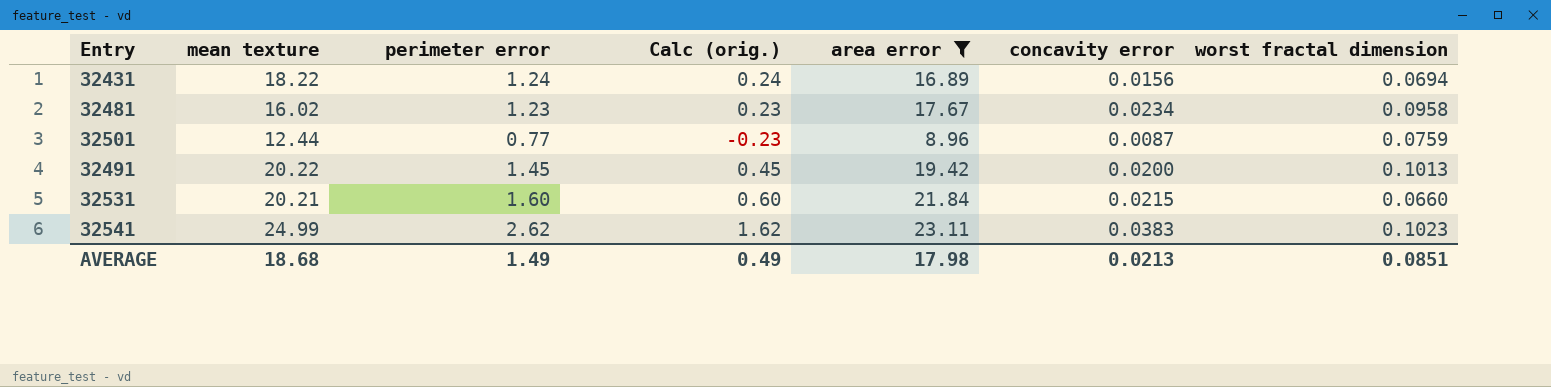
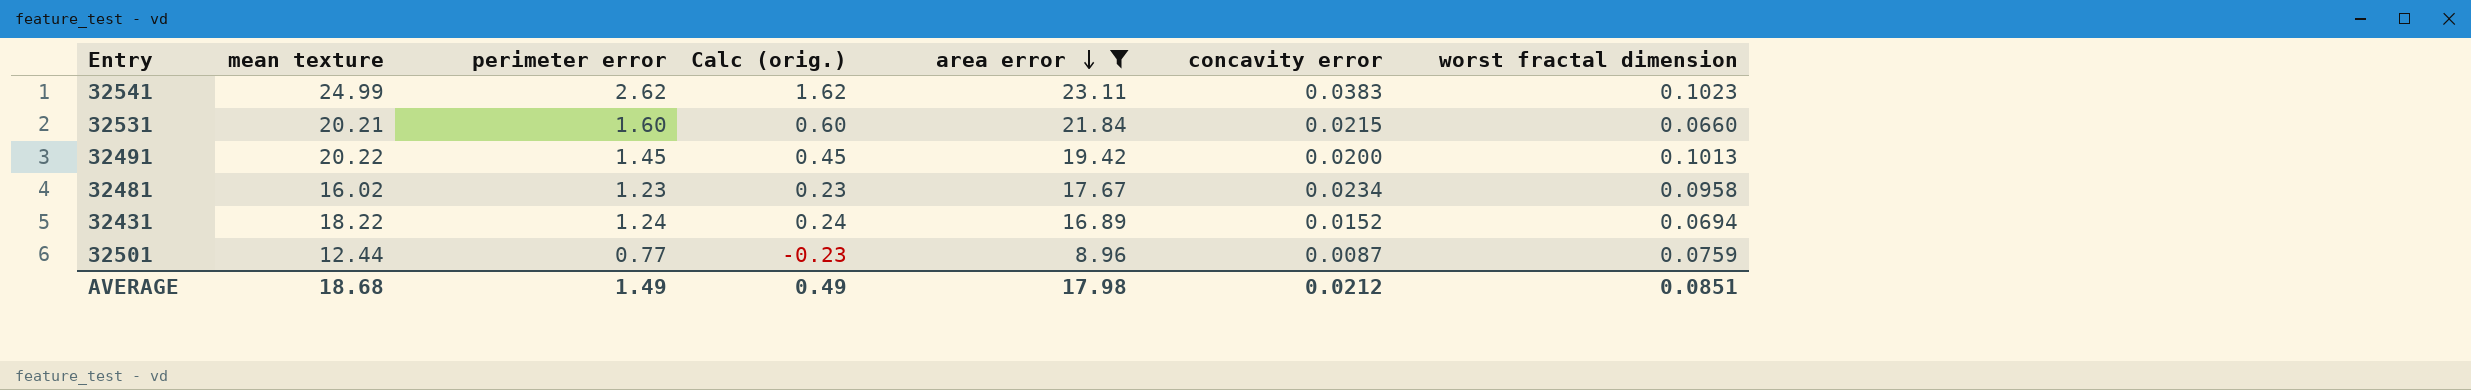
row order: none -> area error descending
32431 | concavity error: 0.0156 -> 0.0152
AVERAGE | concavity error: 0.0213 -> 0.0212

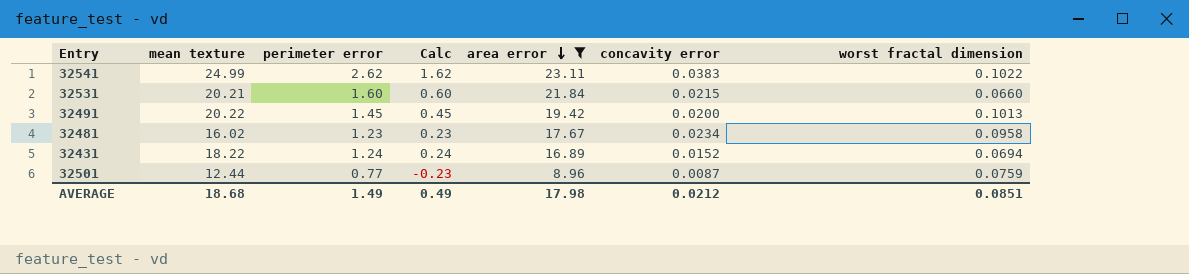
column name: Calc (orig.) -> Calc
32541 | worst fractal dimension: 0.1023 -> 0.1022

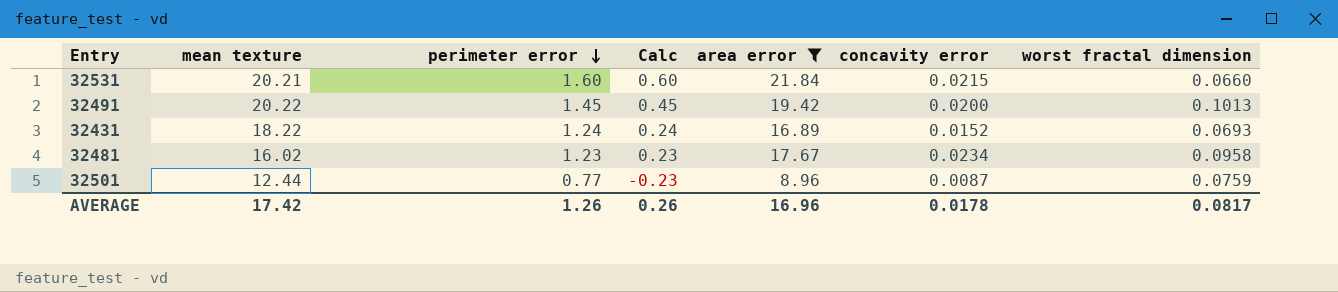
row order: area error descending -> perimeter error descending
row 32541: 24.99 | 2.62 | 1.62 | 23.11 | 0.0383 | 0.1022 -> none
32431 | worst fractal dimension: 0.0694 -> 0.0693
AVERAGE | mean texture: 18.68 -> 17.42
AVERAGE | perimeter error: 1.49 -> 1.26
AVERAGE | Calc: 0.49 -> 0.26
AVERAGE | area error: 17.98 -> 16.96
AVERAGE | concavity error: 0.0212 -> 0.0178
AVERAGE | worst fractal dimension: 0.0851 -> 0.0817

